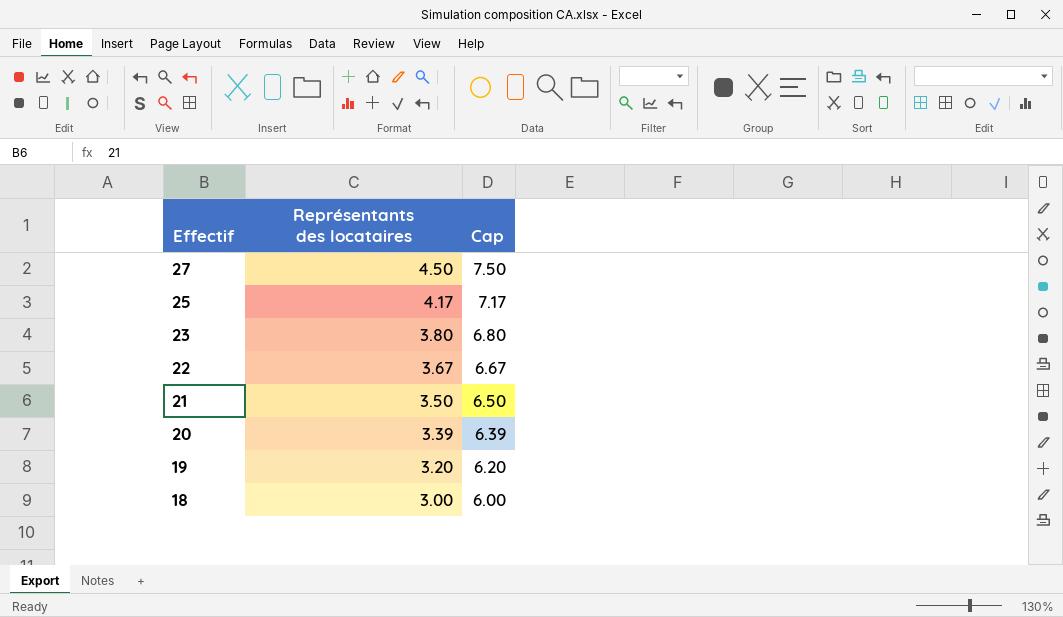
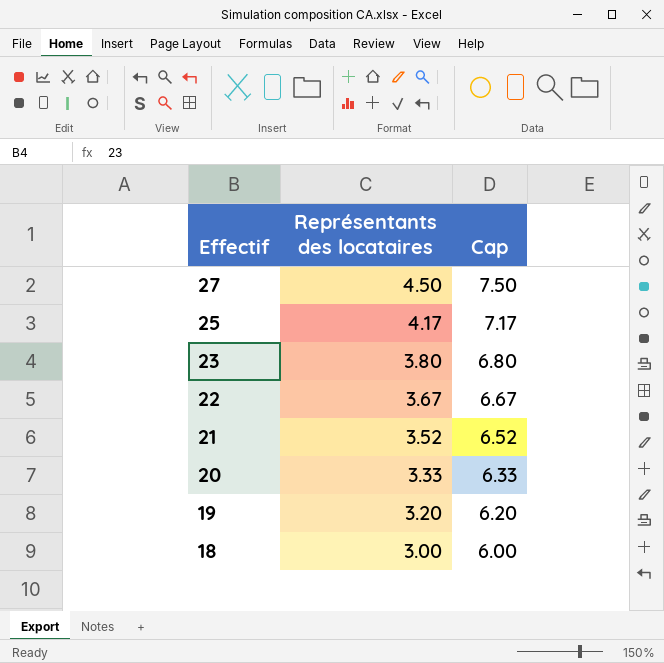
21 | Représentants des locataires: 3.50 -> 3.52
21 | Cap: 6.50 -> 6.52
20 | Représentants des locataires: 3.39 -> 3.33
20 | Cap: 6.39 -> 6.33

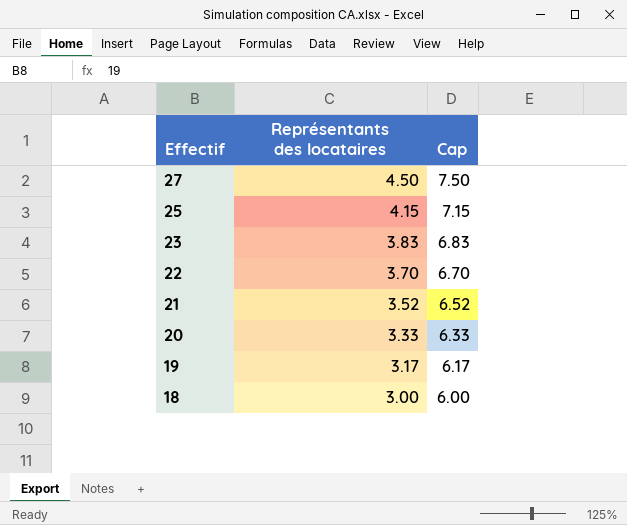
25 | Représentants des locataires: 4.17 -> 4.15
25 | Cap: 7.17 -> 7.15
23 | Représentants des locataires: 3.80 -> 3.83
23 | Cap: 6.80 -> 6.83
22 | Représentants des locataires: 3.67 -> 3.70
22 | Cap: 6.67 -> 6.70
19 | Représentants des locataires: 3.20 -> 3.17
19 | Cap: 6.20 -> 6.17

